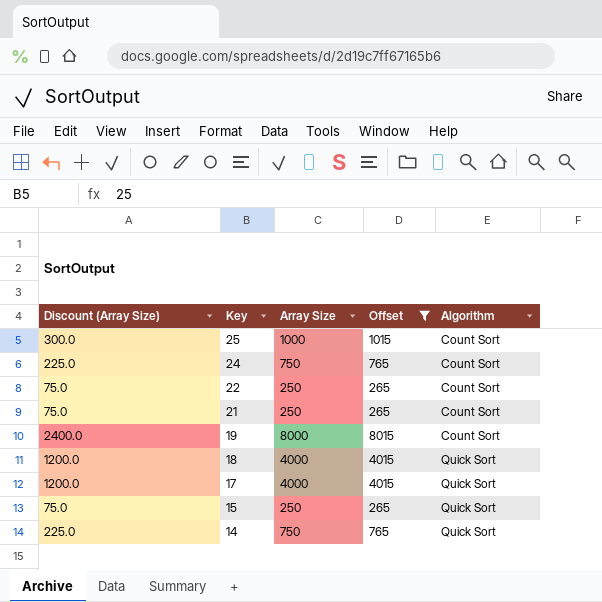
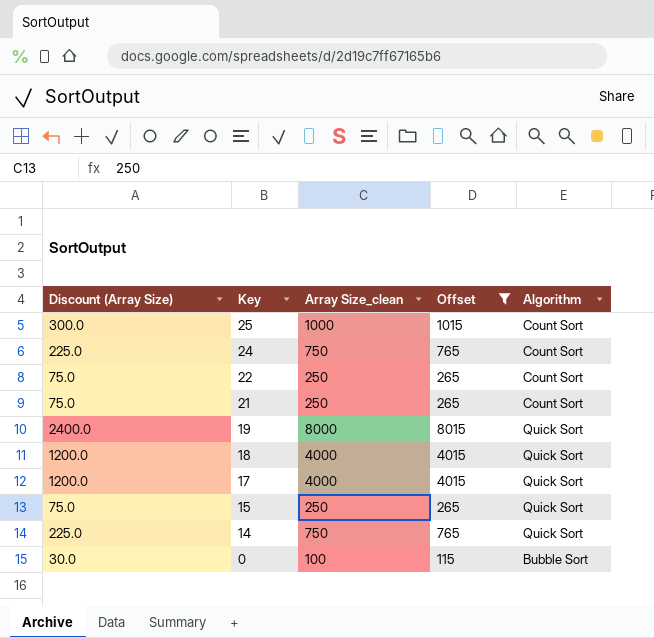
column name: Array Size -> Array Size_clean
19 | Algorithm: Count Sort -> Quick Sort
row 0: none -> 30.0 | 100 | 115 | Bubble Sort

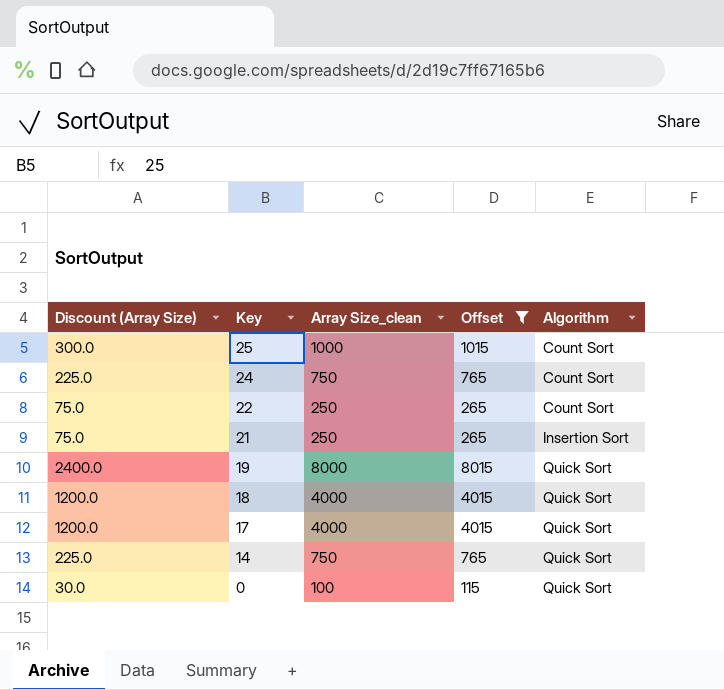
row 15: 75.0 | 250 | 265 | Quick Sort -> none
21 | Algorithm: Count Sort -> Insertion Sort
0 | Algorithm: Bubble Sort -> Quick Sort

